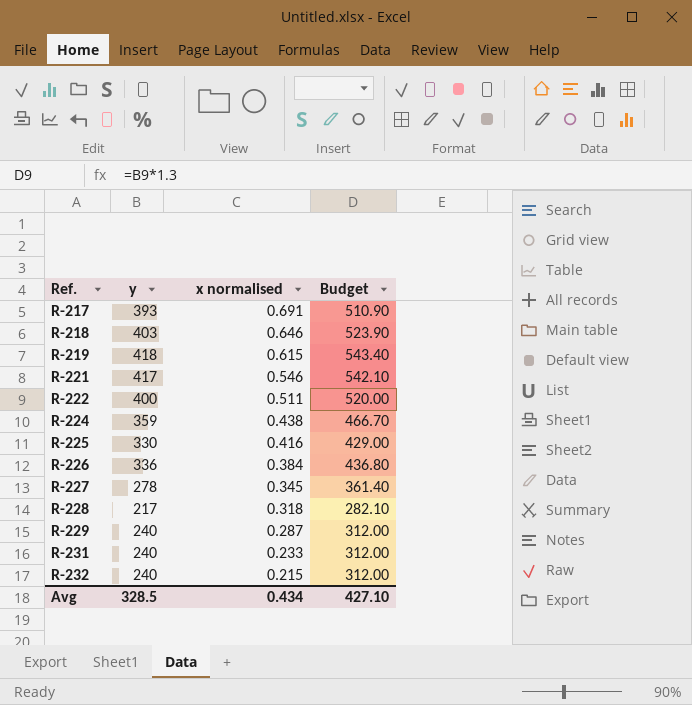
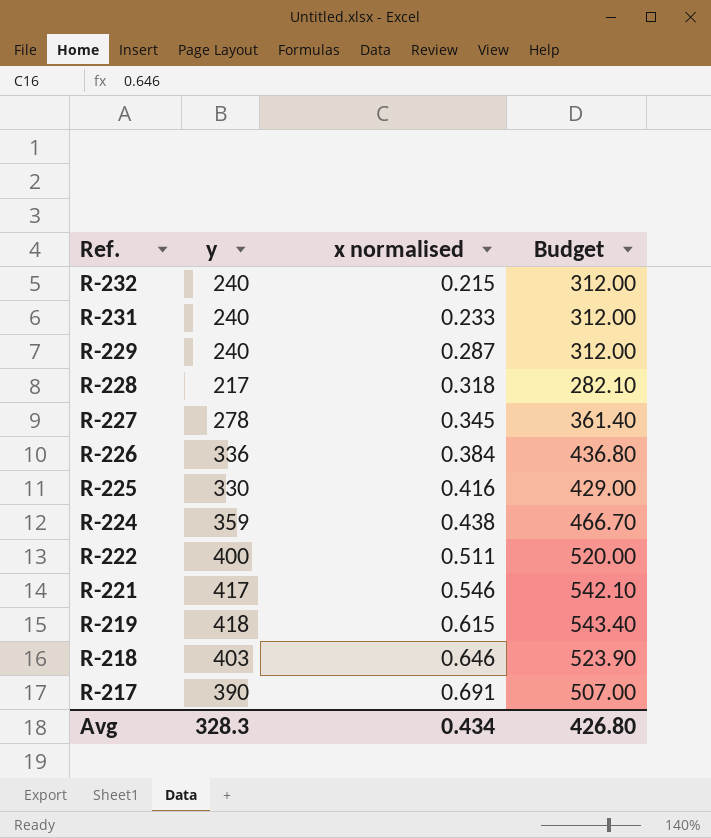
row order: Ref. ascending -> Ref. descending
R-217 | y: 393 -> 390
R-217 | Budget: 510.90 -> 507.00
Avg | y: 328.5 -> 328.3
Avg | Budget: 427.10 -> 426.80

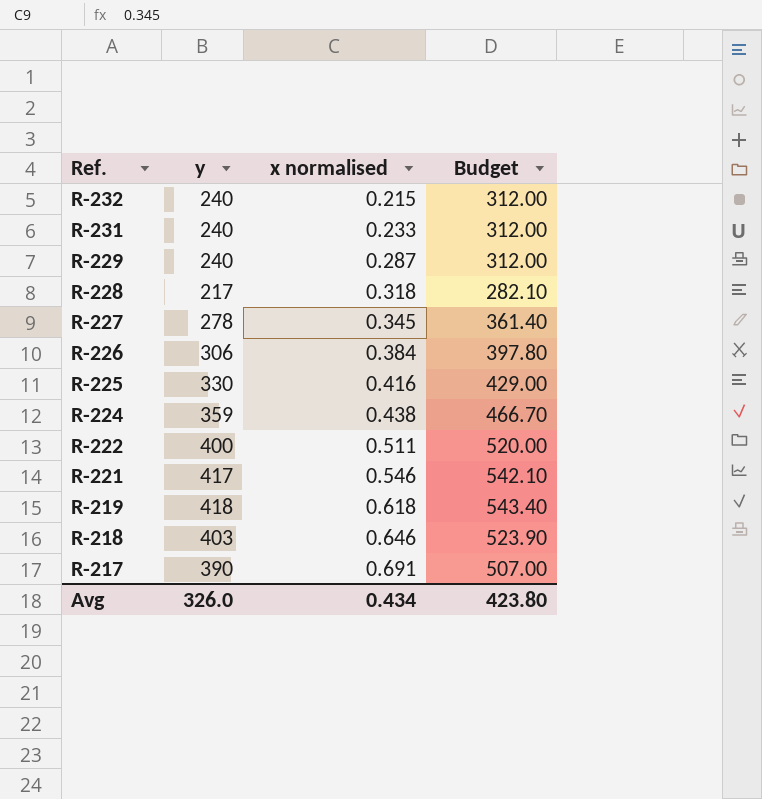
R-226 | y: 336 -> 306
R-226 | Budget: 436.80 -> 397.80
R-219 | x normalised: 0.615 -> 0.618
Avg | y: 328.3 -> 326.0
Avg | Budget: 426.80 -> 423.80

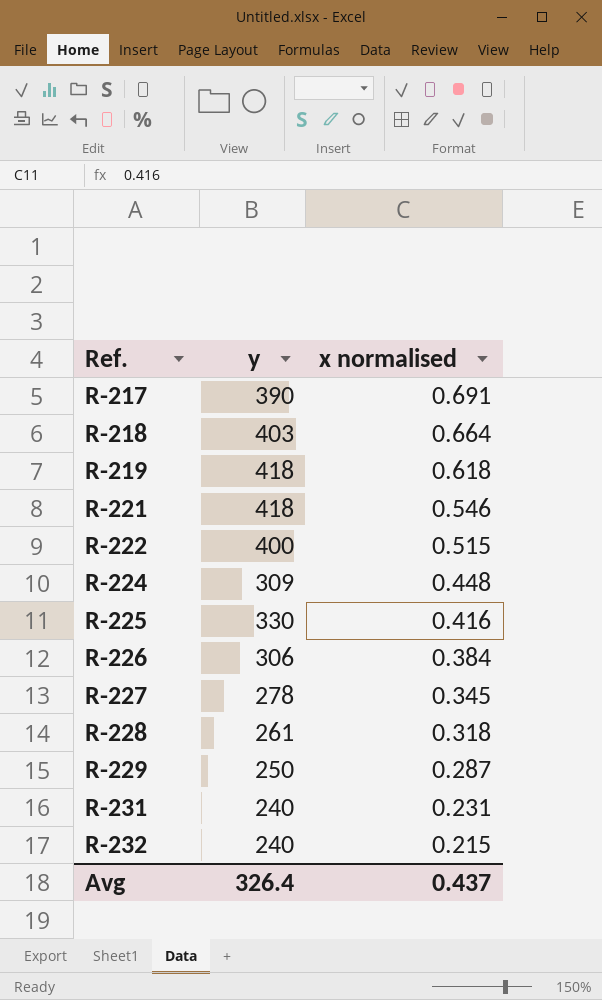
row order: Ref. descending -> Ref. ascending
column Budget | formula: [y] * 1.3 -> none
R-218 | x normalised: 0.646 -> 0.664
R-221 | y: 417 -> 418
R-222 | x normalised: 0.511 -> 0.515
R-224 | y: 359 -> 309
R-224 | x normalised: 0.438 -> 0.448
R-228 | y: 217 -> 261
R-229 | y: 240 -> 250
R-231 | x normalised: 0.233 -> 0.231
Avg | y: 326.0 -> 326.4
Avg | x normalised: 0.434 -> 0.437

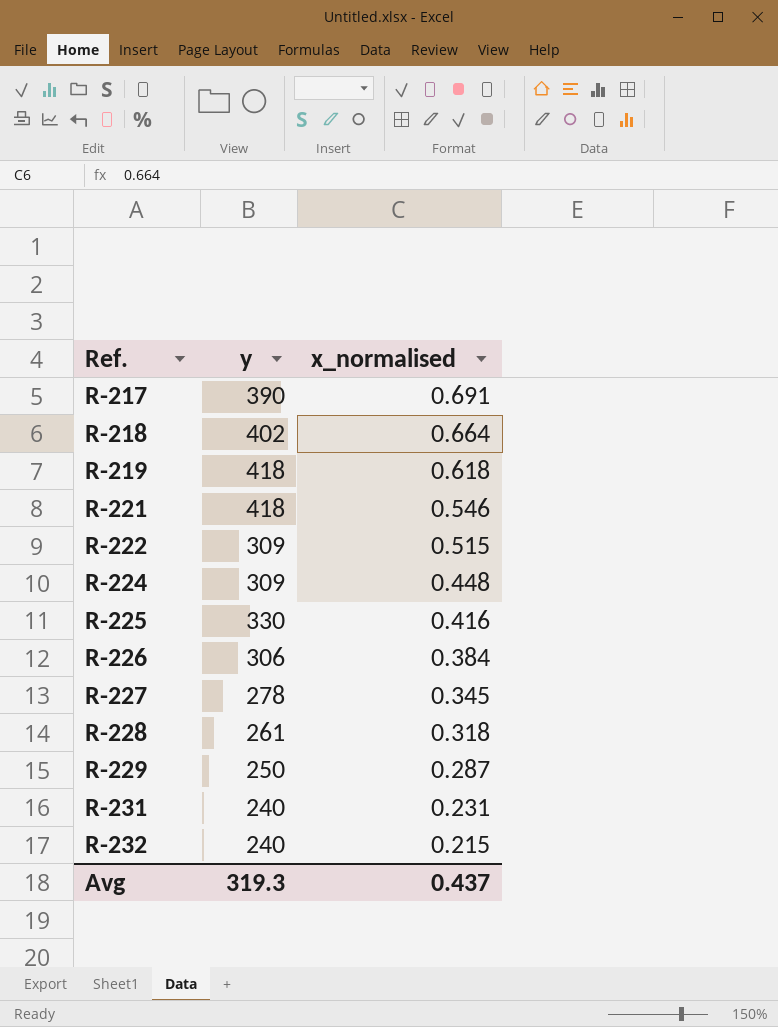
column name: x normalised -> x_normalised
R-218 | y: 403 -> 402
R-222 | y: 400 -> 309
Avg | y: 326.4 -> 319.3

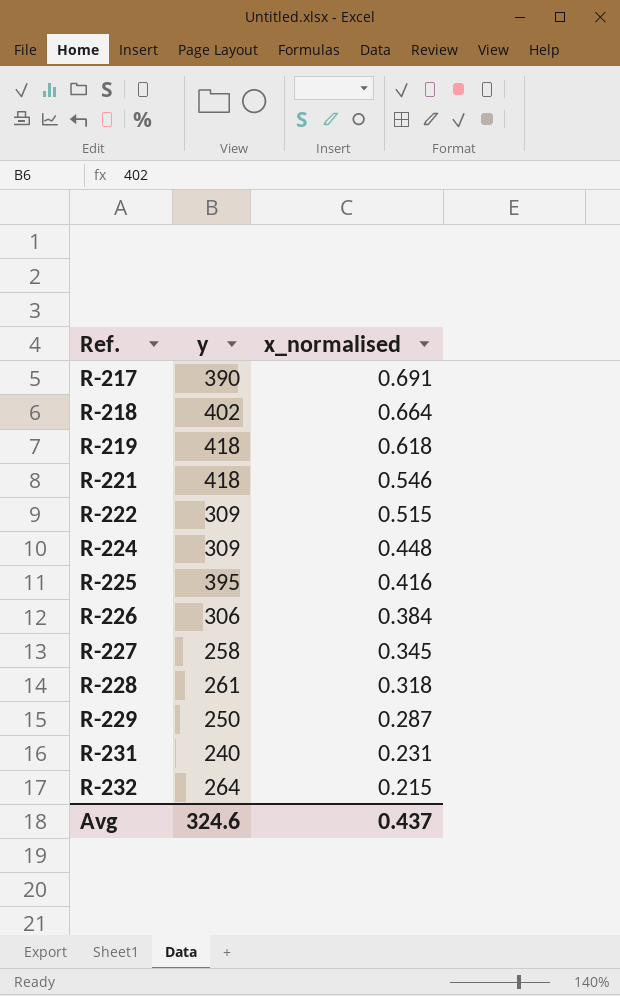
R-225 | y: 330 -> 395
R-227 | y: 278 -> 258
R-232 | y: 240 -> 264
Avg | y: 319.3 -> 324.6

